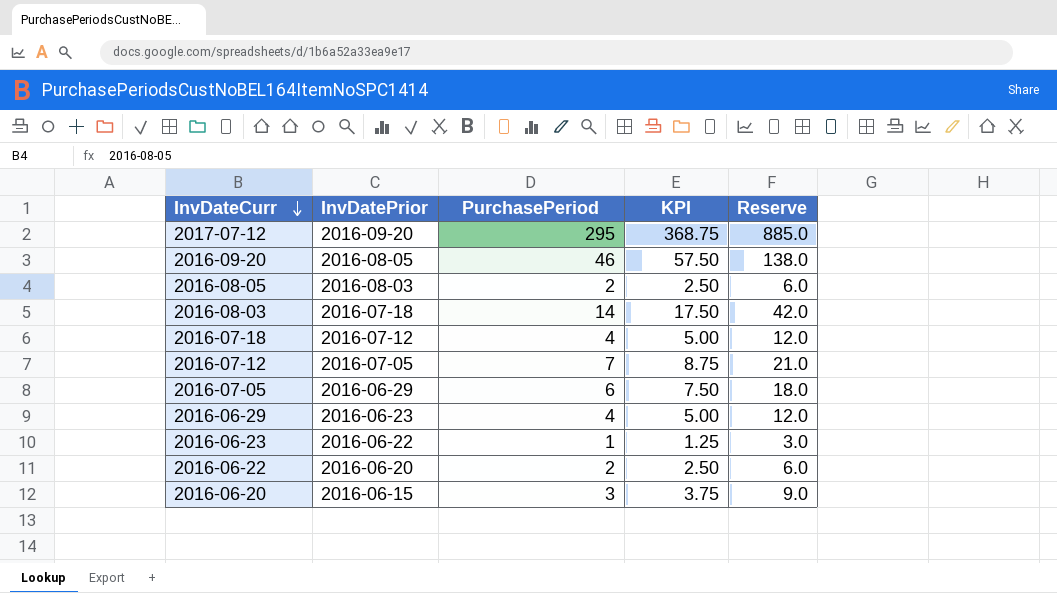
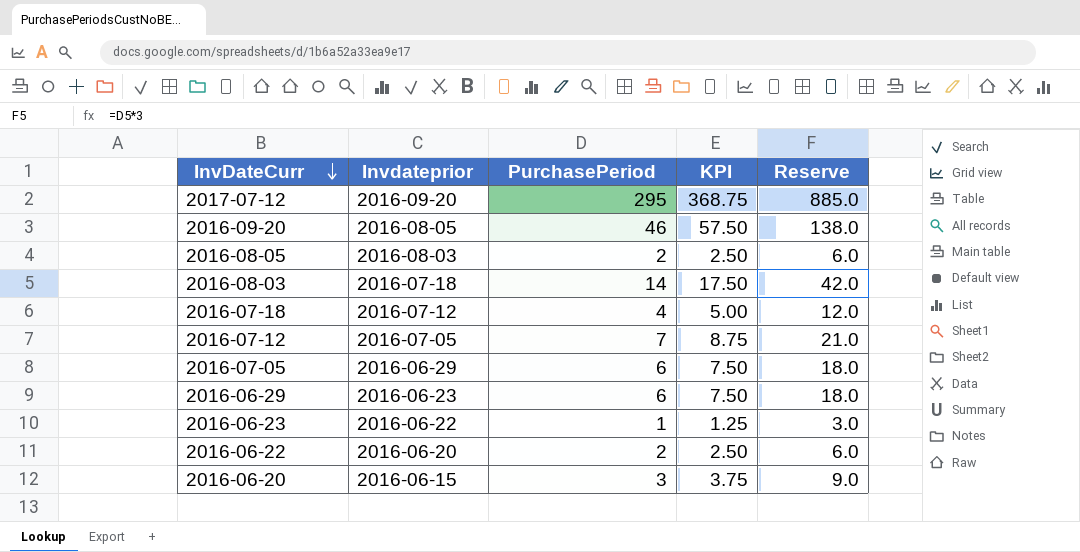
column name: InvDatePrior -> Invdateprior
2016-06-29 | PurchasePeriod: 4 -> 6
2016-06-29 | KPI: 5.00 -> 7.50
2016-06-29 | Reserve: 12.0 -> 18.0

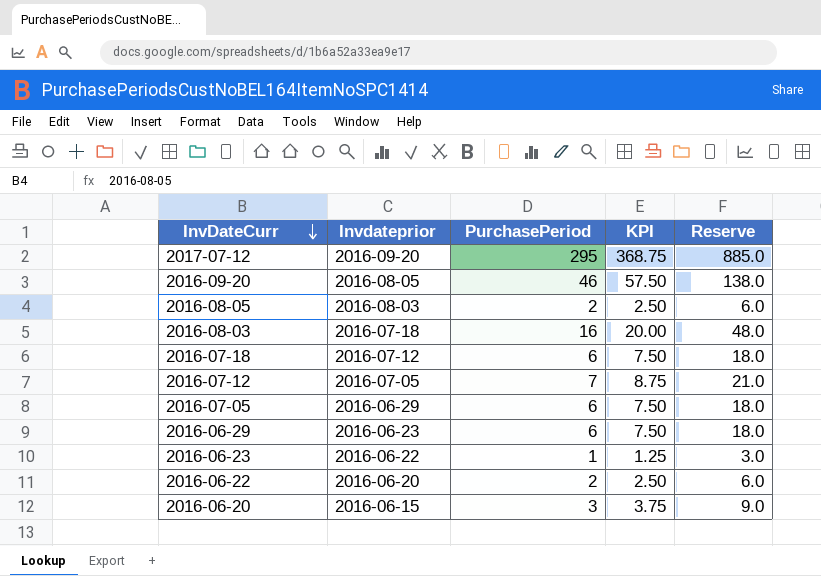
2016-08-03 | PurchasePeriod: 14 -> 16
2016-08-03 | KPI: 17.50 -> 20.00
2016-08-03 | Reserve: 42.0 -> 48.0
2016-07-18 | PurchasePeriod: 4 -> 6
2016-07-18 | KPI: 5.00 -> 7.50
2016-07-18 | Reserve: 12.0 -> 18.0

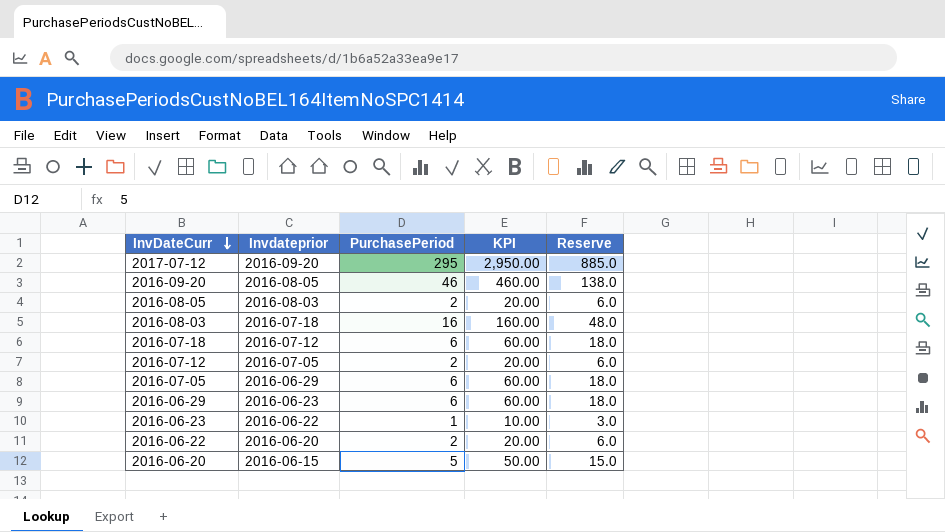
column KPI | formula: [PurchasePeriod] * 1.25 -> [PurchasePeriod] * 10
2016-07-12 | PurchasePeriod: 7 -> 2
2016-07-12 | Reserve: 21.0 -> 6.0
2016-06-20 | PurchasePeriod: 3 -> 5
2016-06-20 | Reserve: 9.0 -> 15.0

